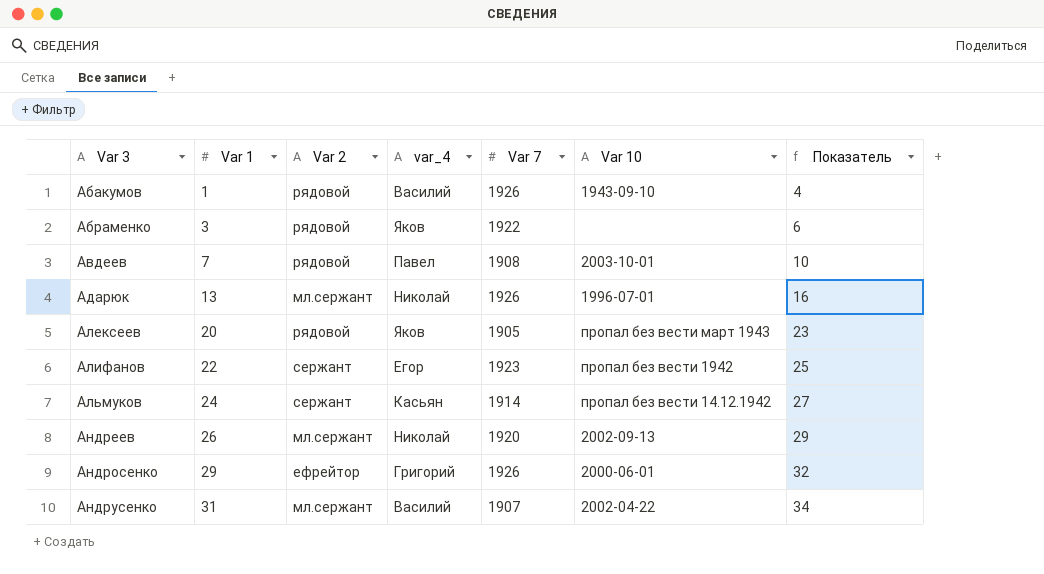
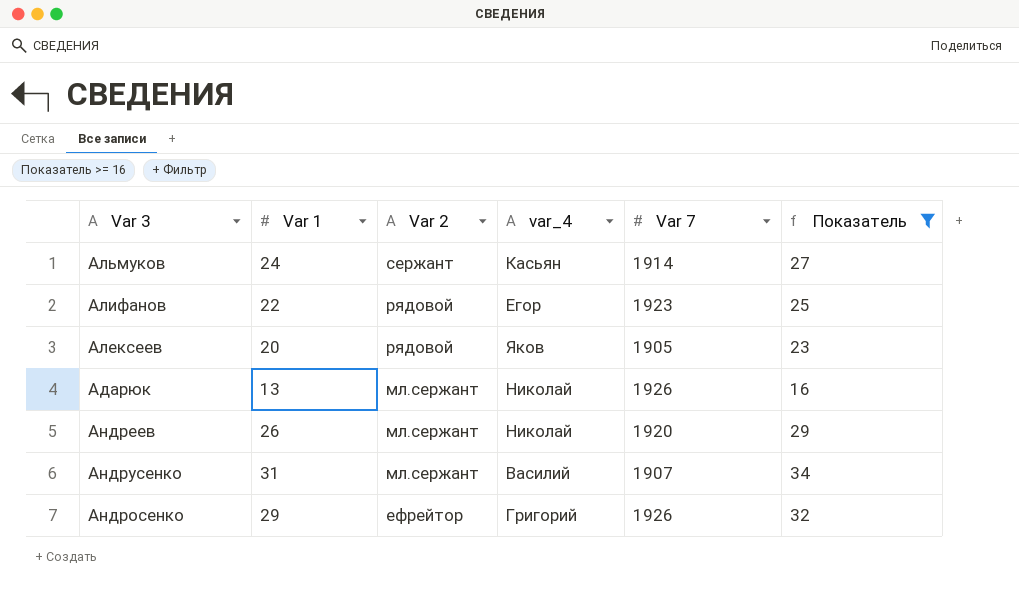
filter: none -> Показатель >= 16
row order: Var 3 ascending -> Var 2 descending
column Var 10 | position: 6 -> none
Алифанов | Var 2: сержант -> рядовой

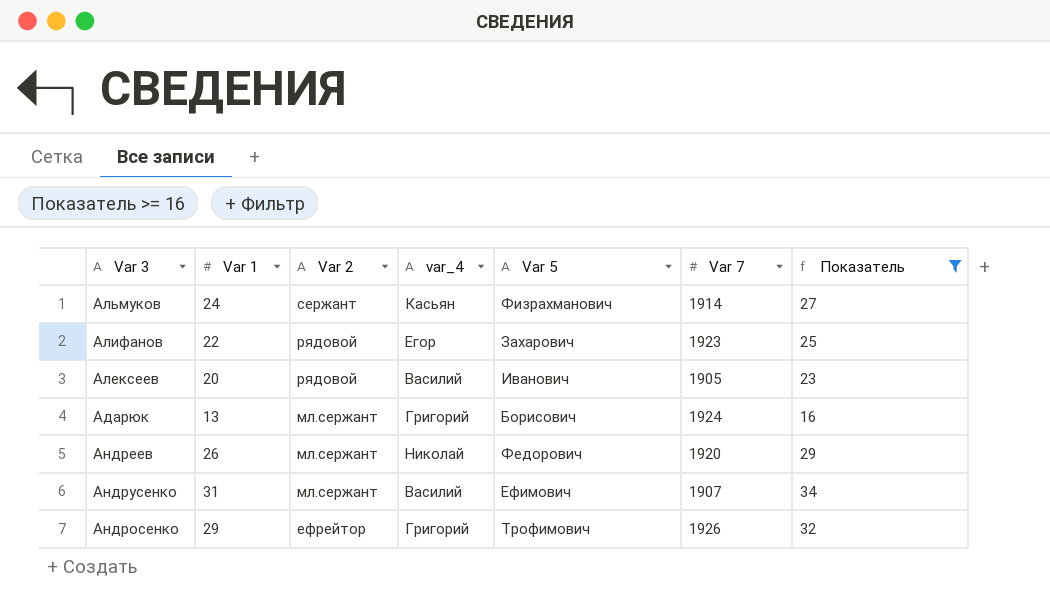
column Var 5 | position: none -> 5
Алексеев | var_4: Яков -> Василий
Адарюк | var_4: Николай -> Григорий
Адарюк | Var 7: 1926 -> 1924

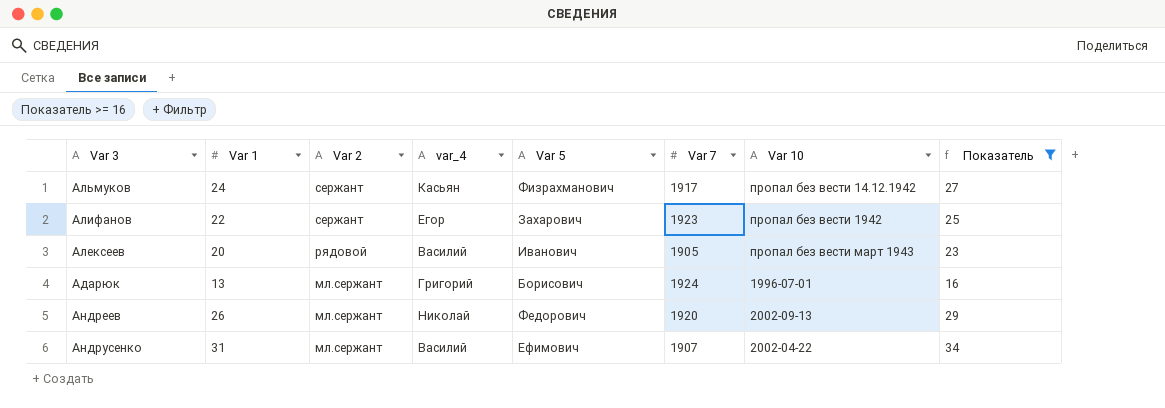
column Var 10 | position: none -> 7
row Андросенко: 29 | ефрейтор | Григорий | Трофимович | 1926 | 32 -> none
Альмуков | Var 7: 1914 -> 1917
Алифанов | Var 2: рядовой -> сержант

